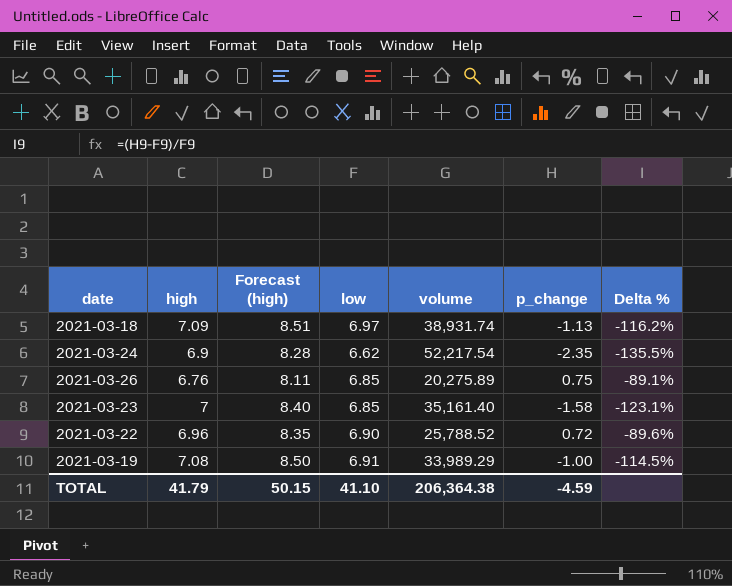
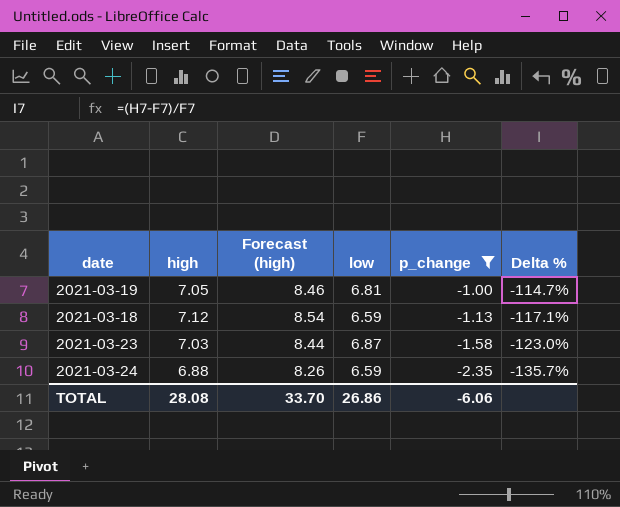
filter: none -> p_change <= -1.00
row order: none -> p_change descending
column volume | position: 5 -> none
2021-03-19 | high: 7.08 -> 7.05
2021-03-19 | Forecast (high): 8.50 -> 8.46
2021-03-19 | low: 6.91 -> 6.81
2021-03-19 | Delta %: -114.5% -> -114.7%
2021-03-18 | high: 7.09 -> 7.12
2021-03-18 | Forecast (high): 8.51 -> 8.54
2021-03-18 | low: 6.97 -> 6.59
2021-03-18 | Delta %: -116.2% -> -117.1%
2021-03-23 | high: 7 -> 7.03
2021-03-23 | Forecast (high): 8.40 -> 8.44
2021-03-23 | low: 6.85 -> 6.87
2021-03-23 | Delta %: -123.1% -> -123.0%
2021-03-24 | high: 6.9 -> 6.88
2021-03-24 | Forecast (high): 8.28 -> 8.26
2021-03-24 | low: 6.62 -> 6.59
2021-03-24 | Delta %: -135.5% -> -135.7%
TOTAL | high: 41.79 -> 28.08
TOTAL | Forecast (high): 50.15 -> 33.70
TOTAL | low: 41.10 -> 26.86
TOTAL | p_change: -4.59 -> -6.06

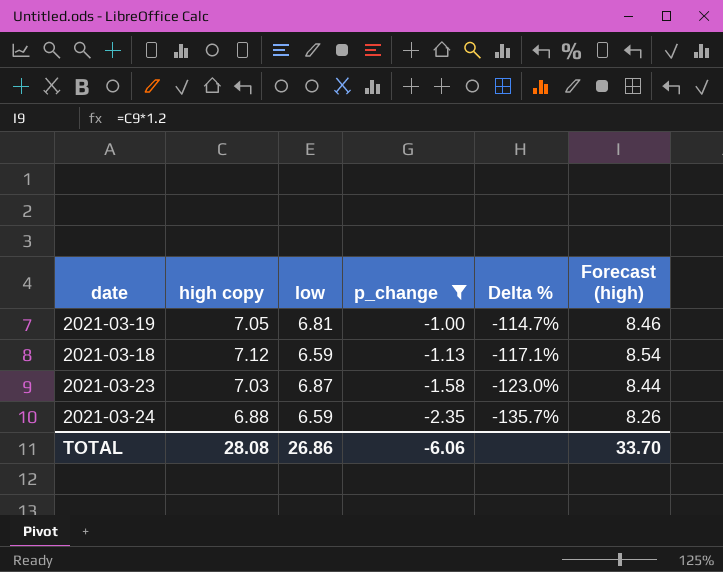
column name: high -> high copy
column Forecast (high) | position: 3 -> 6

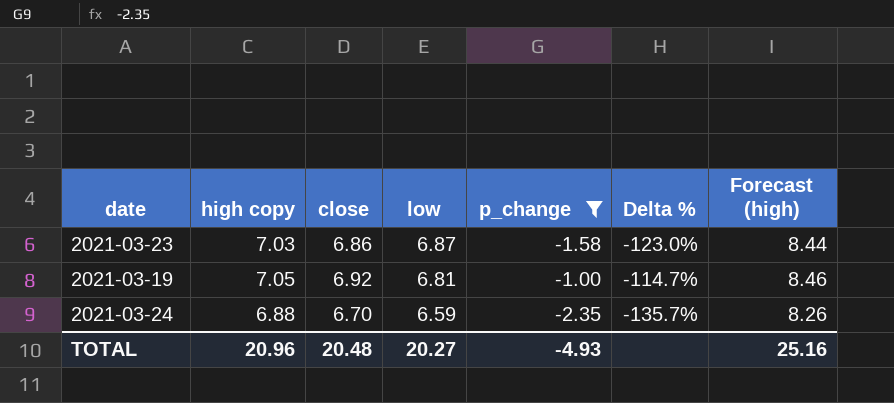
row order: p_change descending -> low descending
column close | position: none -> 3
row 2021-03-18: 7.12 | 6.59 | -1.13 | -117.1% | 8.54 -> none
TOTAL | high copy: 28.08 -> 20.96
TOTAL | low: 26.86 -> 20.27
TOTAL | p_change: -6.06 -> -4.93
TOTAL | Forecast (high): 33.70 -> 25.16

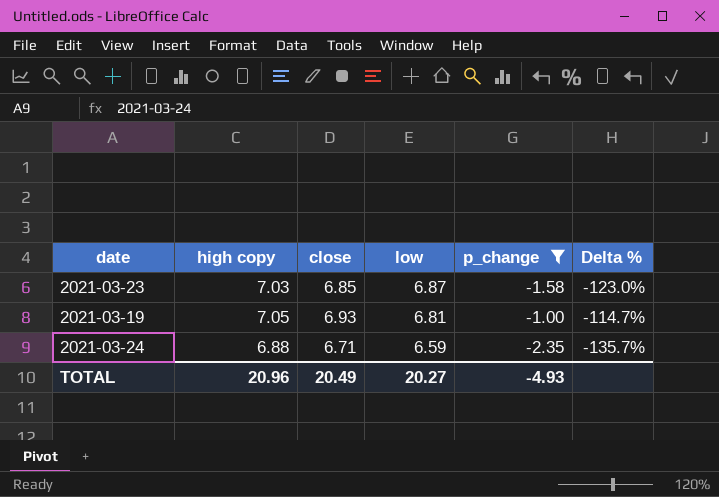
column Forecast (high) | formula: [high copy] * 1.2 -> none
2021-03-23 | close: 6.86 -> 6.85
2021-03-19 | close: 6.92 -> 6.93
2021-03-24 | close: 6.70 -> 6.71
TOTAL | close: 20.48 -> 20.49

